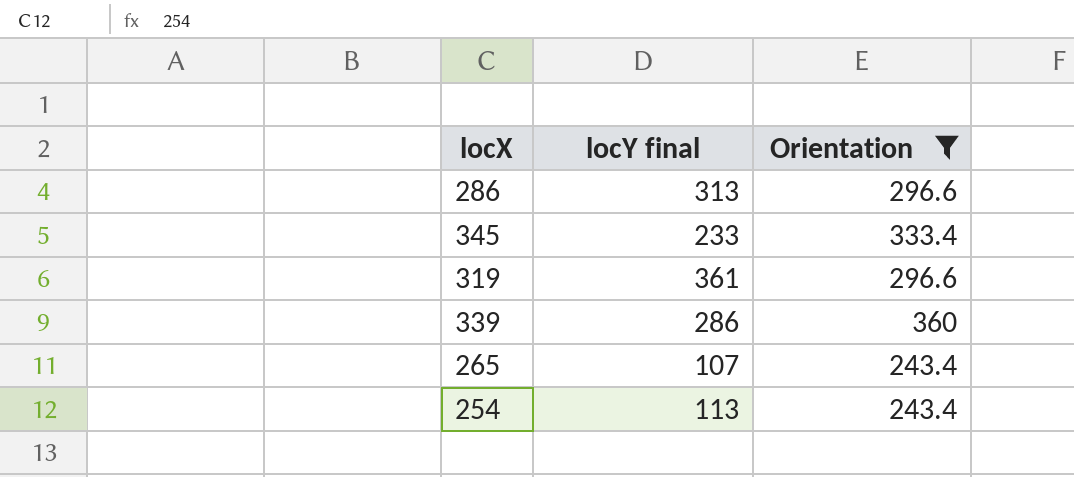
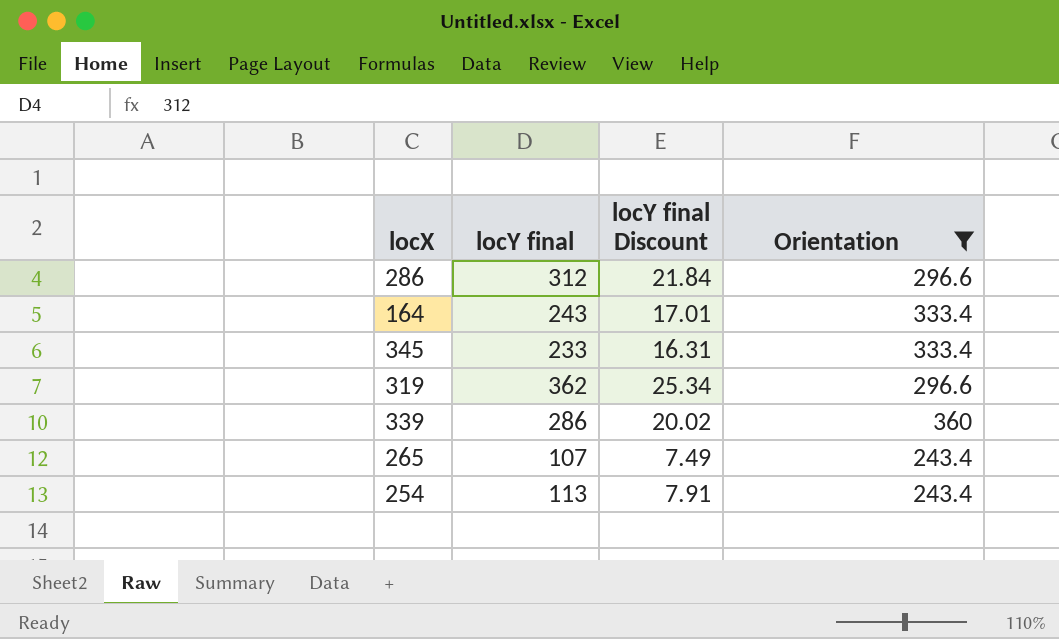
column locY final Discount | formula: none -> [locY final] * 0.07
286 | locY final: 313 -> 312
row 164: none -> 243 | 17.01 | 333.4
319 | locY final: 361 -> 362

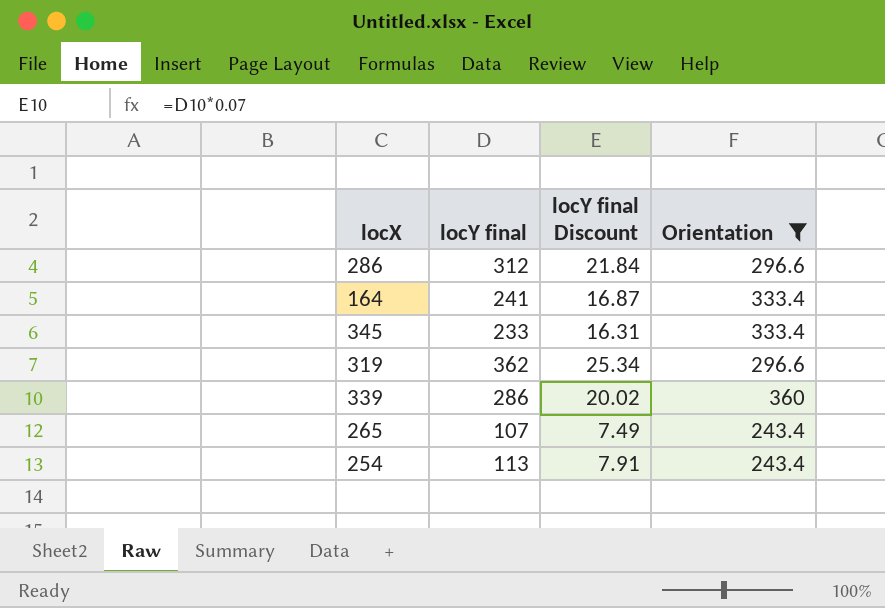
164 | locY final: 243 -> 241
164 | locY final Discount: 17.01 -> 16.87

